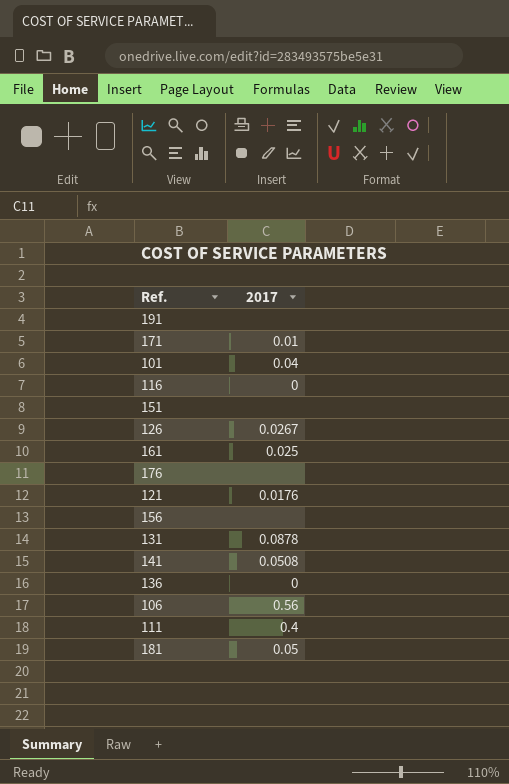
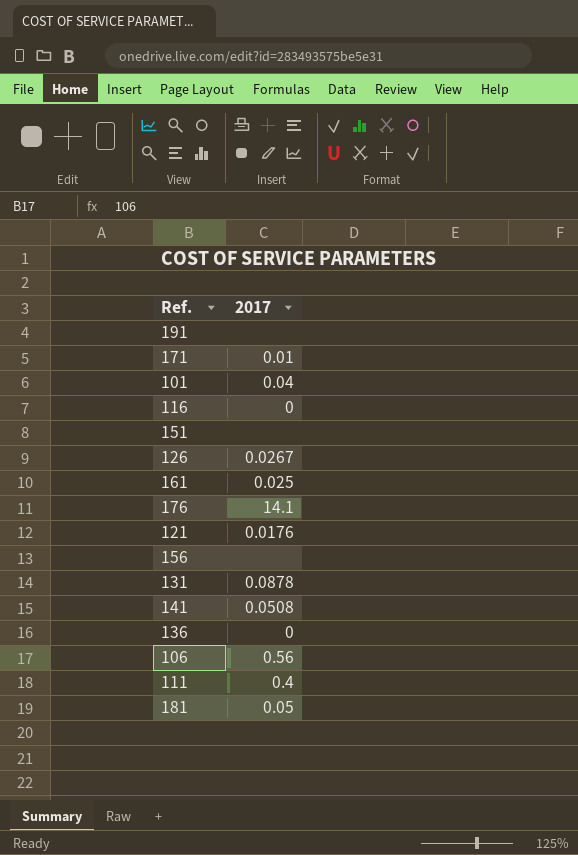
176 | 2017: none -> 14.1

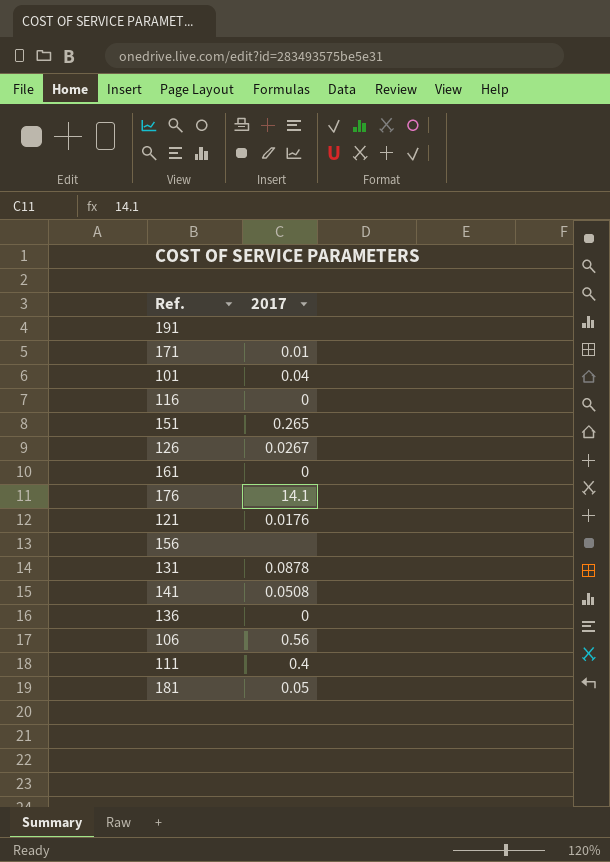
151 | 2017: none -> 0.265
161 | 2017: 0.025 -> 0

